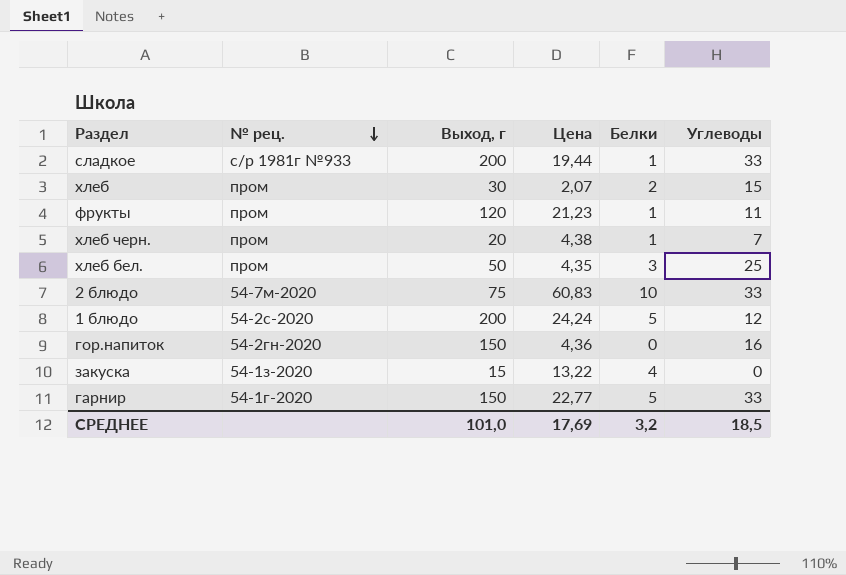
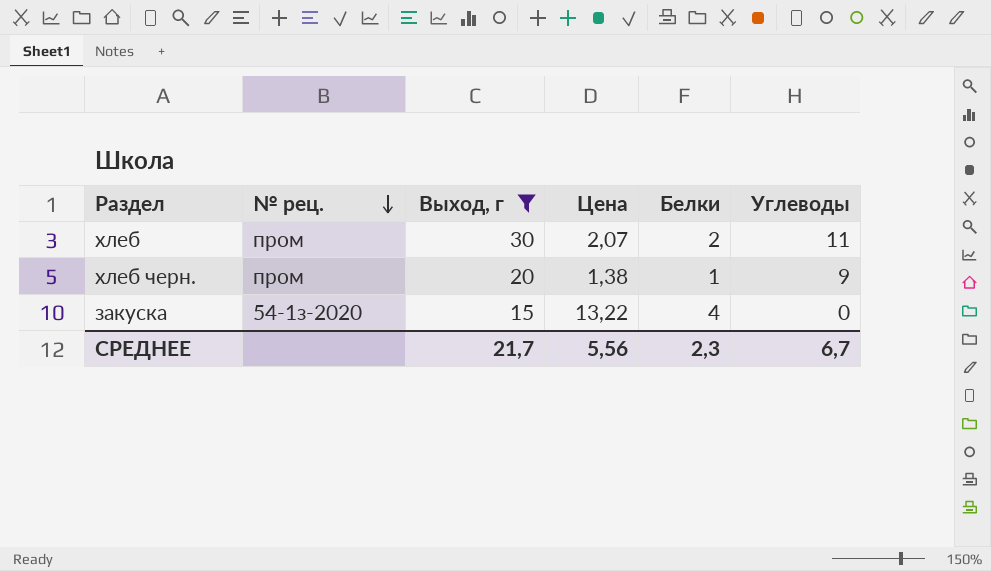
filter: none -> Выход, г <= 30
хлеб | Углеводы: 15 -> 11
хлеб черн. | Цена: 4,38 -> 1,38
хлеб черн. | Углеводы: 7 -> 9
СРЕДНЕЕ | Выход, г: 101,0 -> 21,7
СРЕДНЕЕ | Цена: 17,69 -> 5,56
СРЕДНЕЕ | Белки: 3,2 -> 2,3
СРЕДНЕЕ | Углеводы: 18,5 -> 6,7

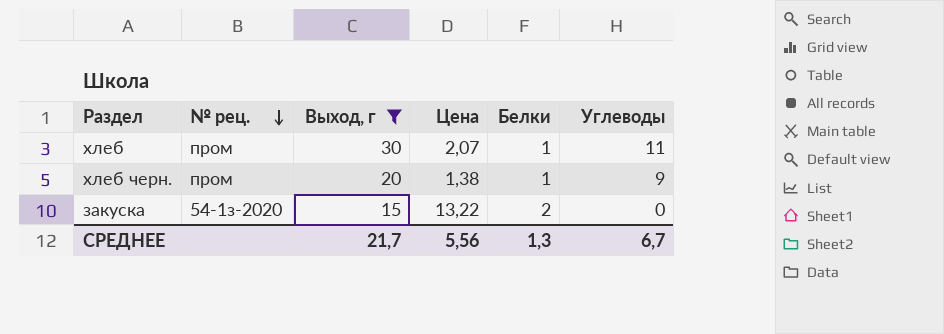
хлеб | Белки: 2 -> 1
закуска | Белки: 4 -> 2
СРЕДНЕЕ | Белки: 2,3 -> 1,3

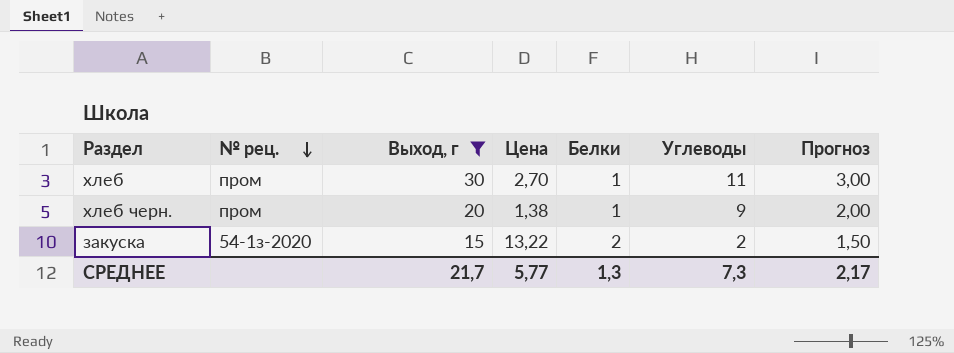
column Прогноз | formula: none -> [Выход, г] * 0,1
хлеб | Цена: 2,07 -> 2,70
закуска | Углеводы: 0 -> 2
СРЕДНЕЕ | Цена: 5,56 -> 5,77
СРЕДНЕЕ | Углеводы: 6,7 -> 7,3

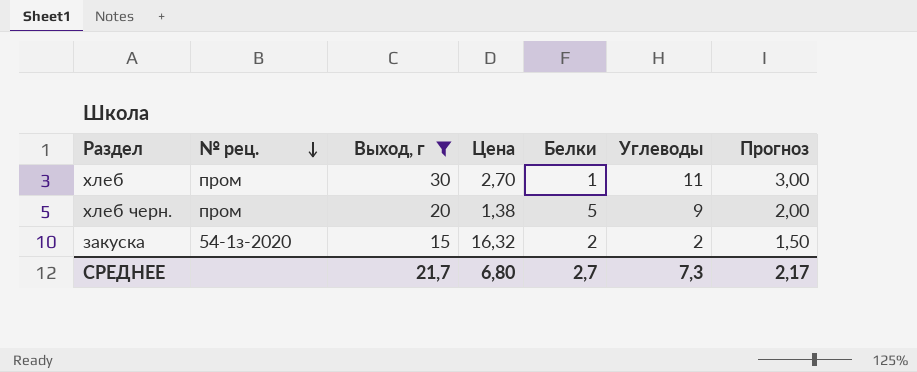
хлеб черн. | Белки: 1 -> 5
закуска | Цена: 13,22 -> 16,32
СРЕДНЕЕ | Цена: 5,77 -> 6,80
СРЕДНЕЕ | Белки: 1,3 -> 2,7

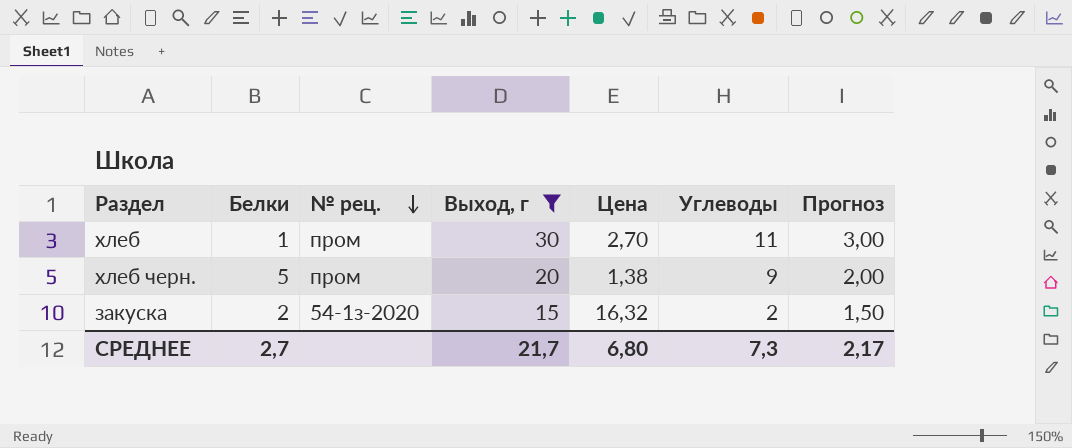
column Белки | position: 5 -> 2

